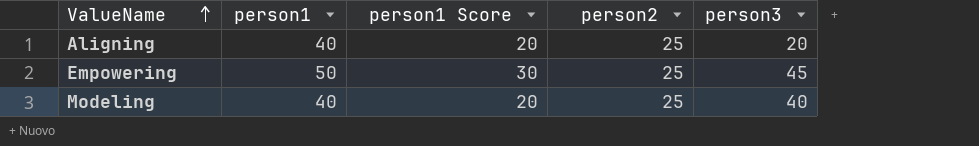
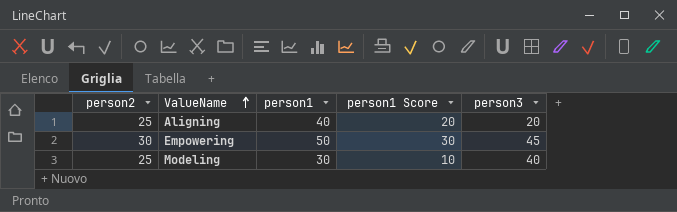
column person2 | position: 4 -> 1
Empowering | person2: 25 -> 30
Modeling | person1: 40 -> 30
Modeling | person1 Score: 20 -> 10

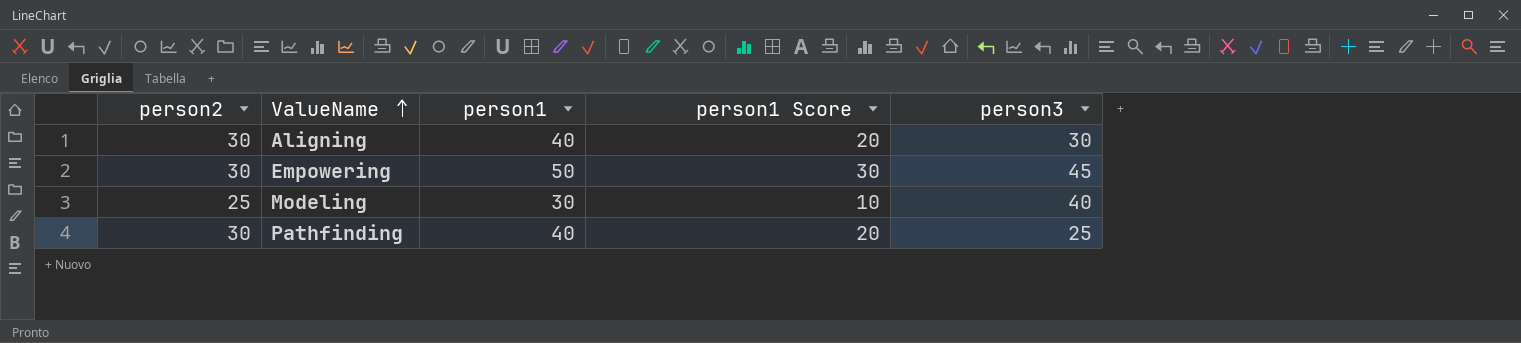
Aligning | person2: 25 -> 30
Aligning | person3: 20 -> 30
row Pathfinding: none -> 30 | 40 | 20 | 25

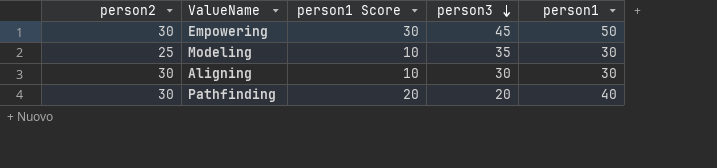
row order: ValueName ascending -> person3 descending
column person1 | position: 3 -> 5
Modeling | person3: 40 -> 35
Aligning | person1 Score: 20 -> 10
Aligning | person1: 40 -> 30
Pathfinding | person3: 25 -> 20

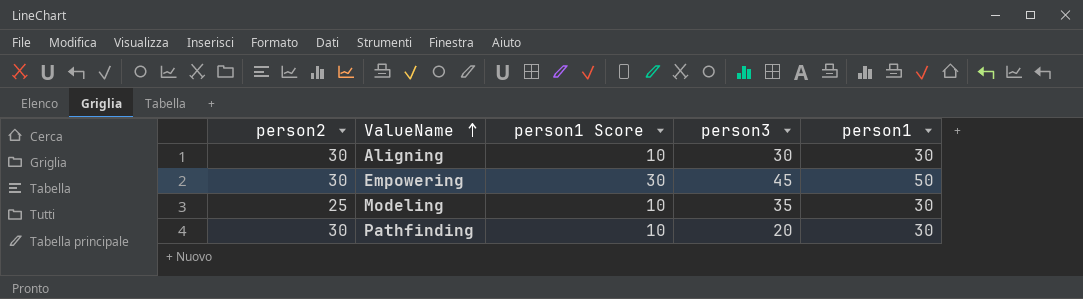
row order: person3 descending -> ValueName ascending
Pathfinding | person1 Score: 20 -> 10
Pathfinding | person1: 40 -> 30

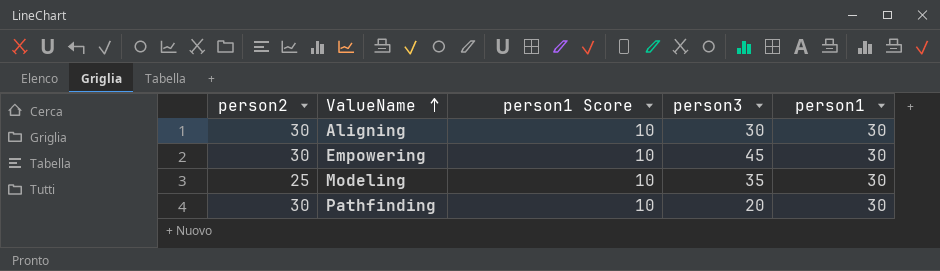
Empowering | person1 Score: 30 -> 10
Empowering | person1: 50 -> 30

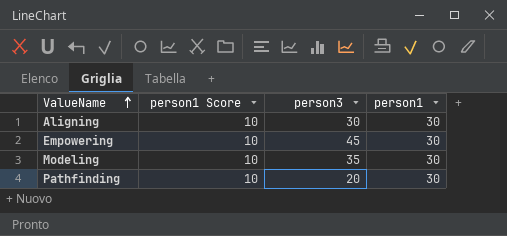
column person2 | position: 1 -> none

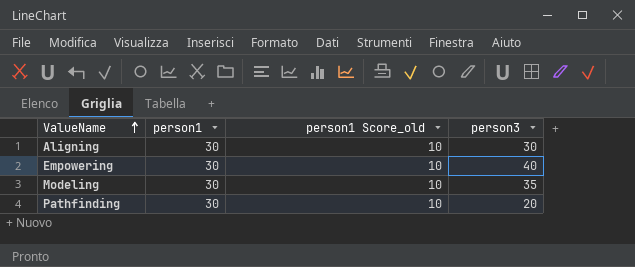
column person1 | position: 4 -> 2
column name: person1 Score -> person1 Score_old
Empowering | person3: 45 -> 40

